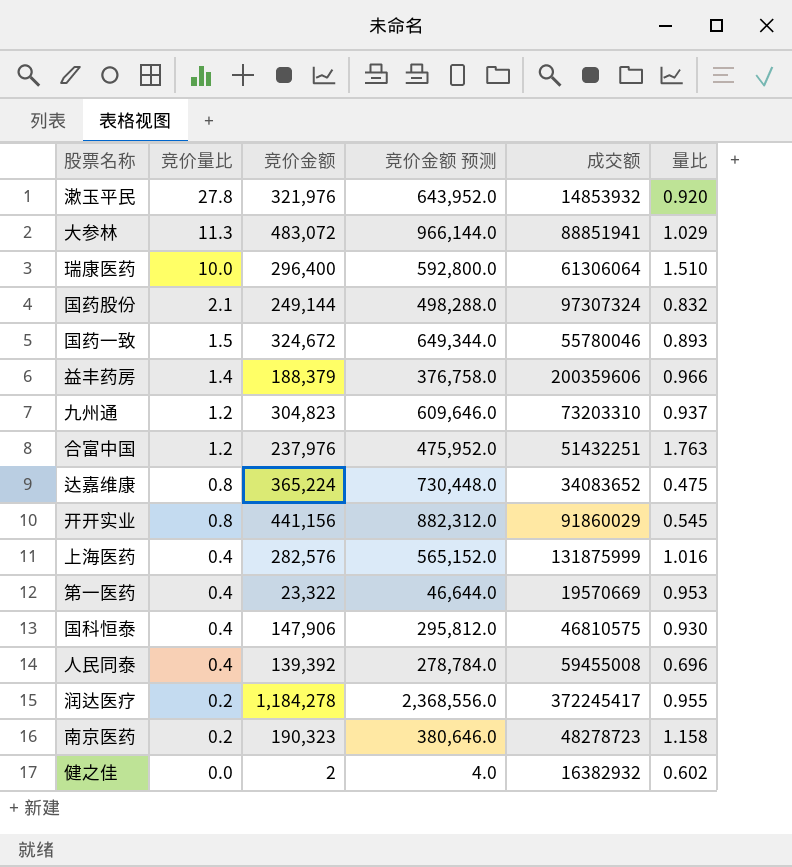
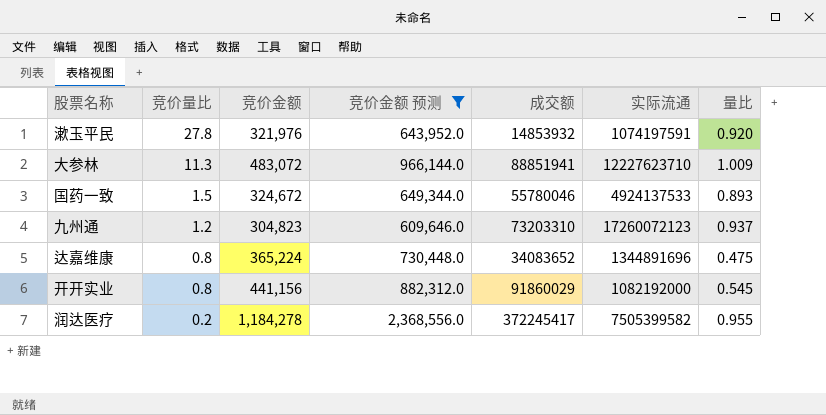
filter: none -> 竞价金额 预测 >= 609,646.0
column 实际流通 | position: none -> 6
大参林 | 量比: 1.029 -> 1.009

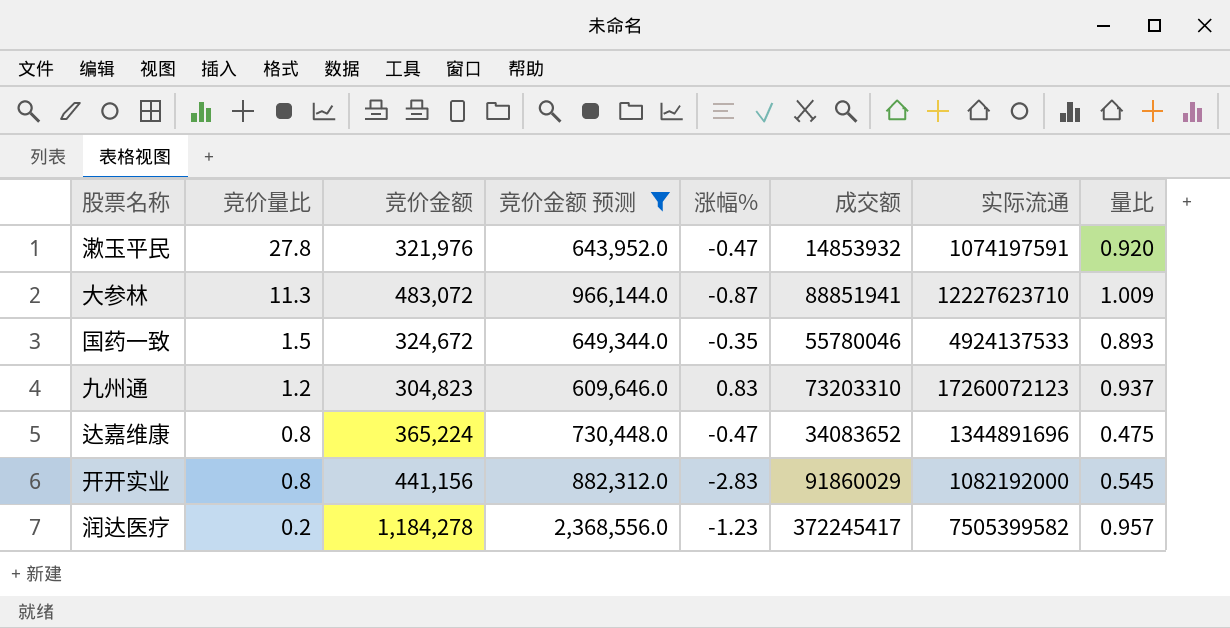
column 涨幅% | position: none -> 5
润达医疗 | 量比: 0.955 -> 0.957

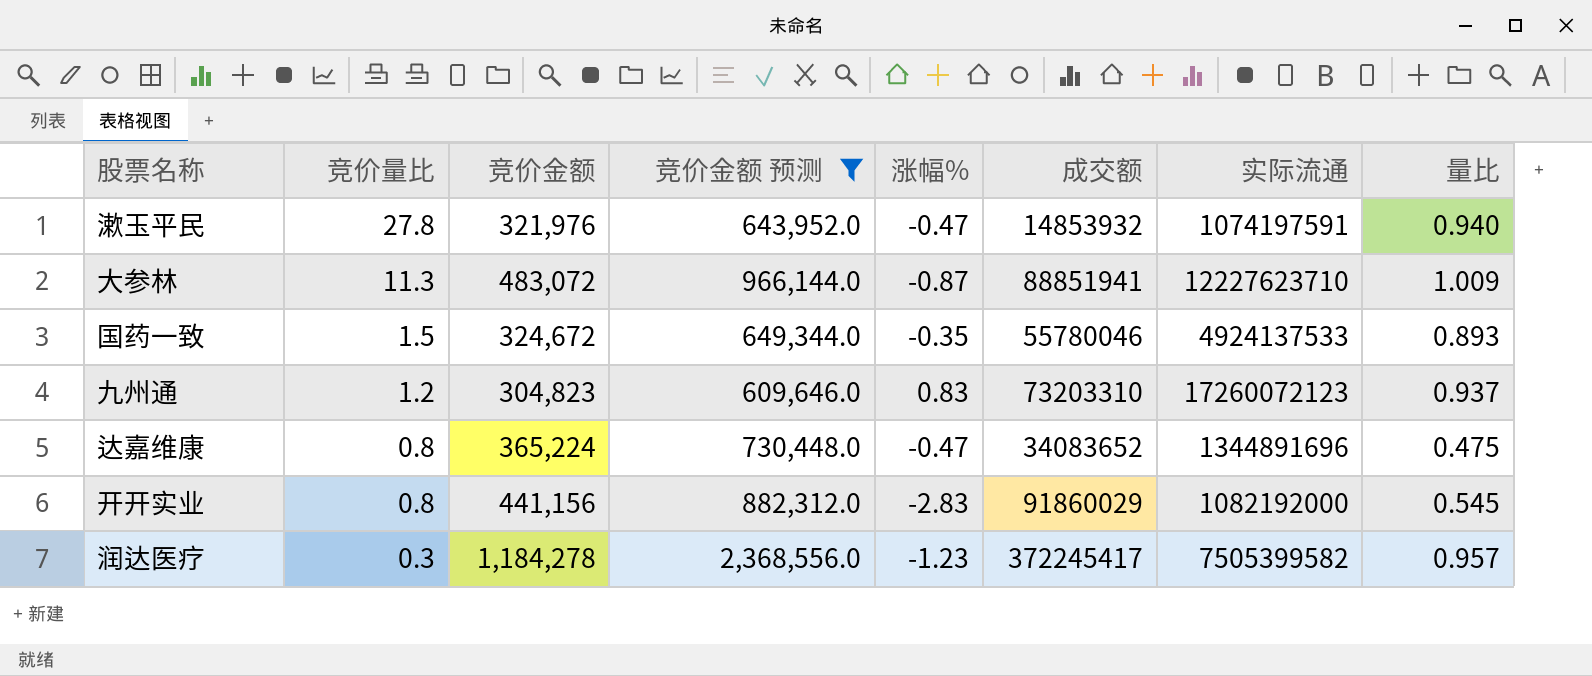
漱玉平民 | 量比: 0.920 -> 0.940
润达医疗 | 竞价量比: 0.2 -> 0.3

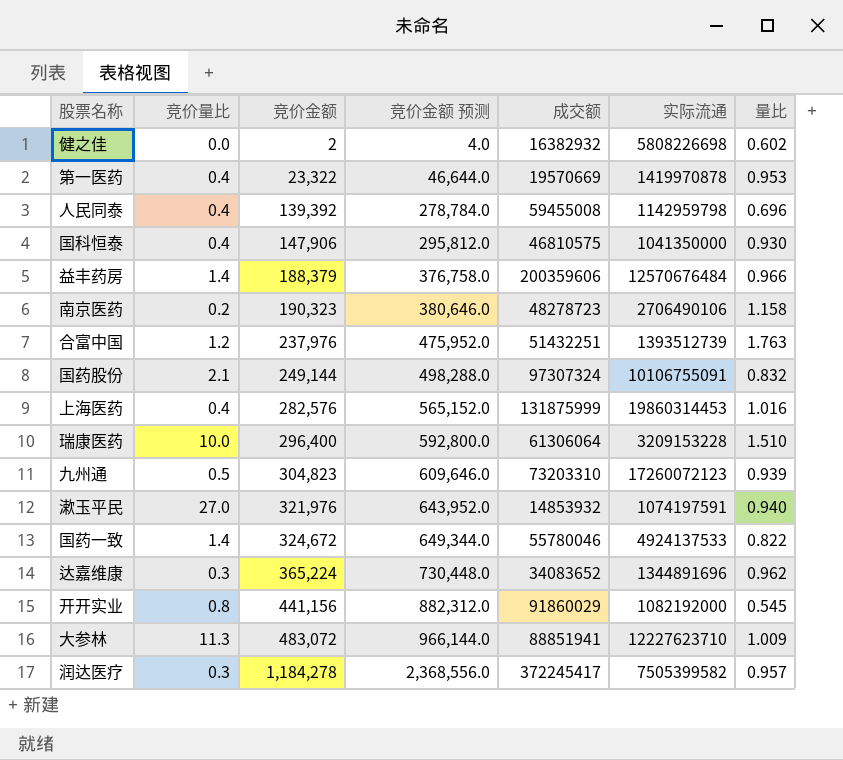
filter: 竞价金额 预测 >= 609,646.0 -> none
row order: 竞价量比 descending -> 竞价金额 ascending
column 涨幅% | position: 5 -> none
九州通 | 竞价量比: 1.2 -> 0.5
九州通 | 量比: 0.937 -> 0.939
漱玉平民 | 竞价量比: 27.8 -> 27.0
国药一致 | 竞价量比: 1.5 -> 1.4
国药一致 | 量比: 0.893 -> 0.822
达嘉维康 | 竞价量比: 0.8 -> 0.3
达嘉维康 | 量比: 0.475 -> 0.962

